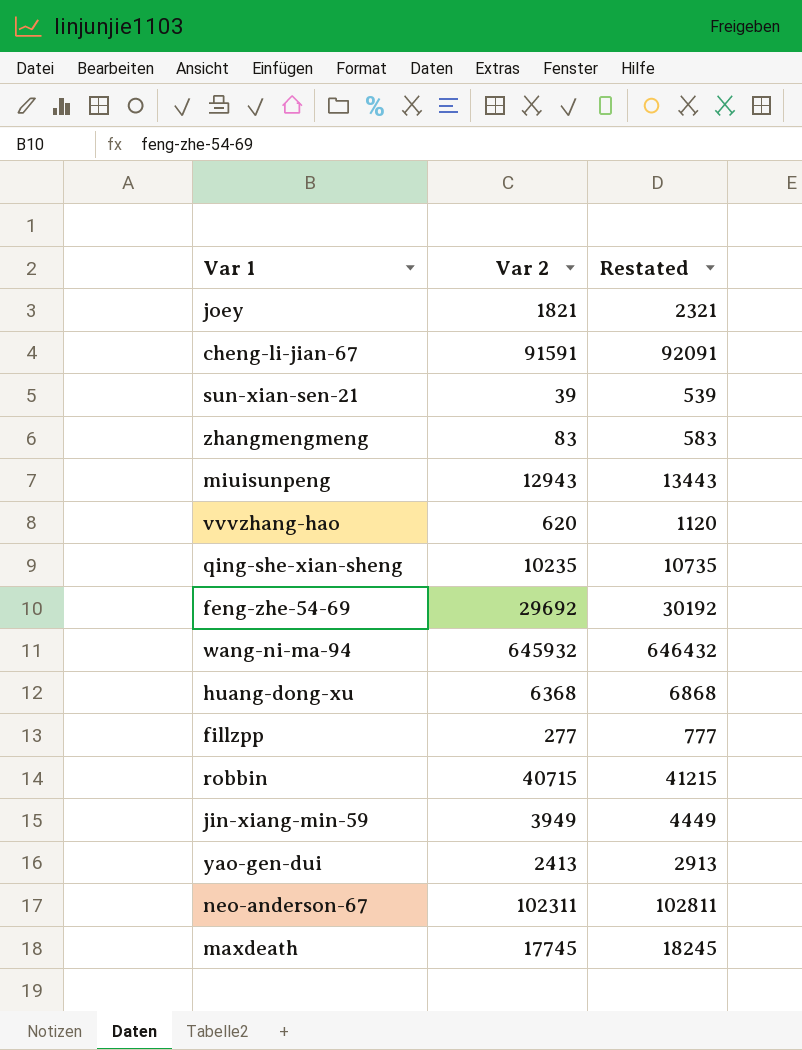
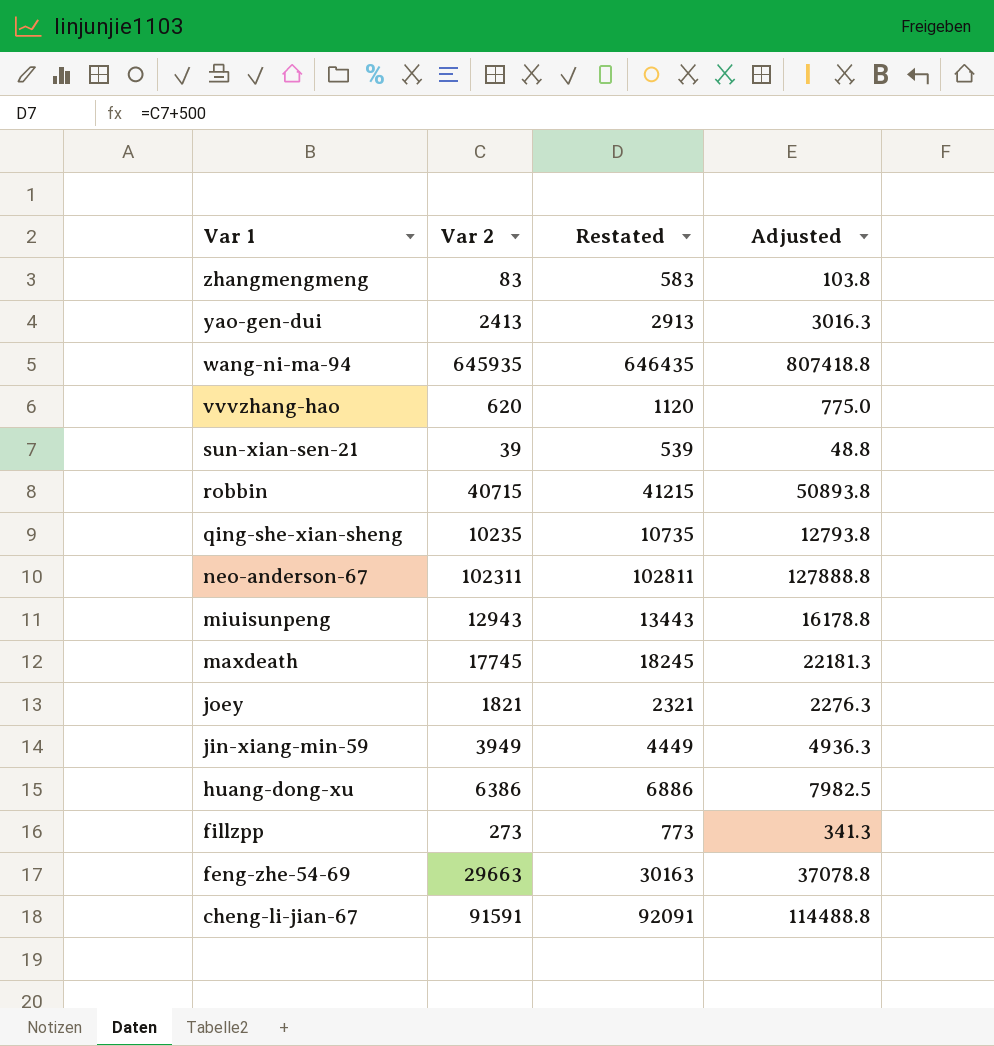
row order: none -> Var 1 descending
column Adjusted | formula: none -> [Var 2] * 1.25
wang-ni-ma-94 | Var 2: 645932 -> 645935
wang-ni-ma-94 | Restated: 646432 -> 646435
huang-dong-xu | Var 2: 6368 -> 6386
huang-dong-xu | Restated: 6868 -> 6886
fillzpp | Var 2: 277 -> 273
fillzpp | Restated: 777 -> 773
feng-zhe-54-69 | Var 2: 29692 -> 29663
feng-zhe-54-69 | Restated: 30192 -> 30163

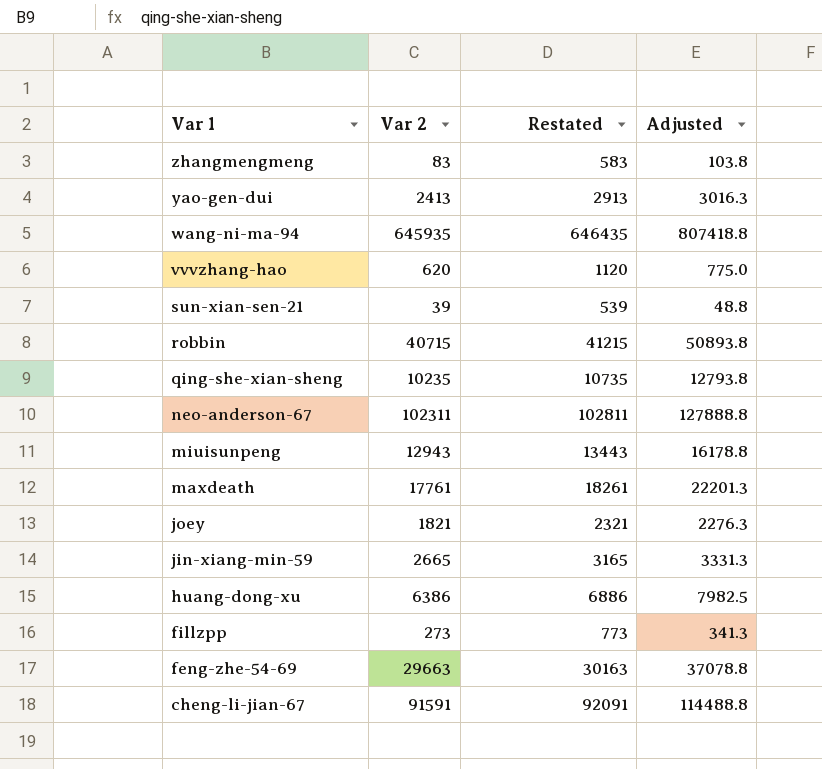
maxdeath | Var 2: 17745 -> 17761
maxdeath | Restated: 18245 -> 18261
maxdeath | Adjusted: 22181.3 -> 22201.3
jin-xiang-min-59 | Var 2: 3949 -> 2665
jin-xiang-min-59 | Restated: 4449 -> 3165
jin-xiang-min-59 | Adjusted: 4936.3 -> 3331.3

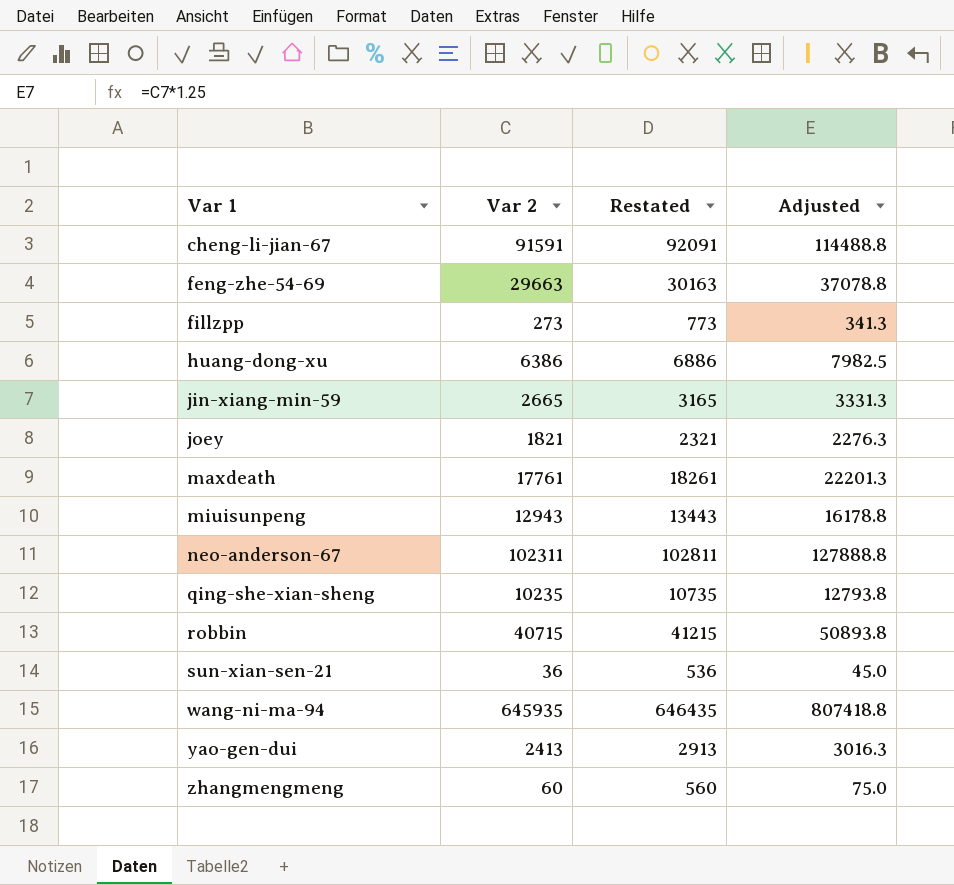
row order: Var 1 descending -> Var 1 ascending
row vvvzhang-hao: 620 | 1120 | 775.0 -> none
sun-xian-sen-21 | Var 2: 39 -> 36
sun-xian-sen-21 | Restated: 539 -> 536
sun-xian-sen-21 | Adjusted: 48.8 -> 45.0
zhangmengmeng | Var 2: 83 -> 60
zhangmengmeng | Restated: 583 -> 560
zhangmengmeng | Adjusted: 103.8 -> 75.0

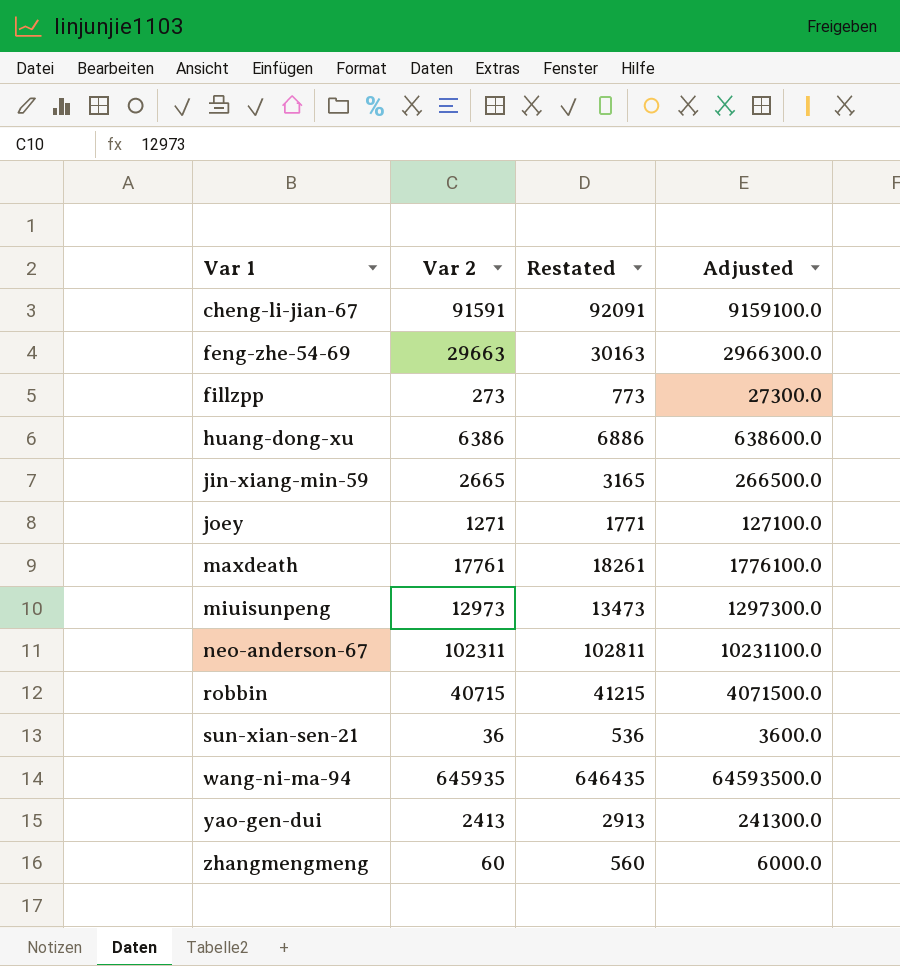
column Adjusted | formula: [Var 2] * 1.25 -> [Var 2] * 100
row qing-she-xian-sheng: 10235 | 10735 | 12793.8 -> none
joey | Var 2: 1821 -> 1271
joey | Restated: 2321 -> 1771
miuisunpeng | Var 2: 12943 -> 12973
miuisunpeng | Restated: 13443 -> 13473

